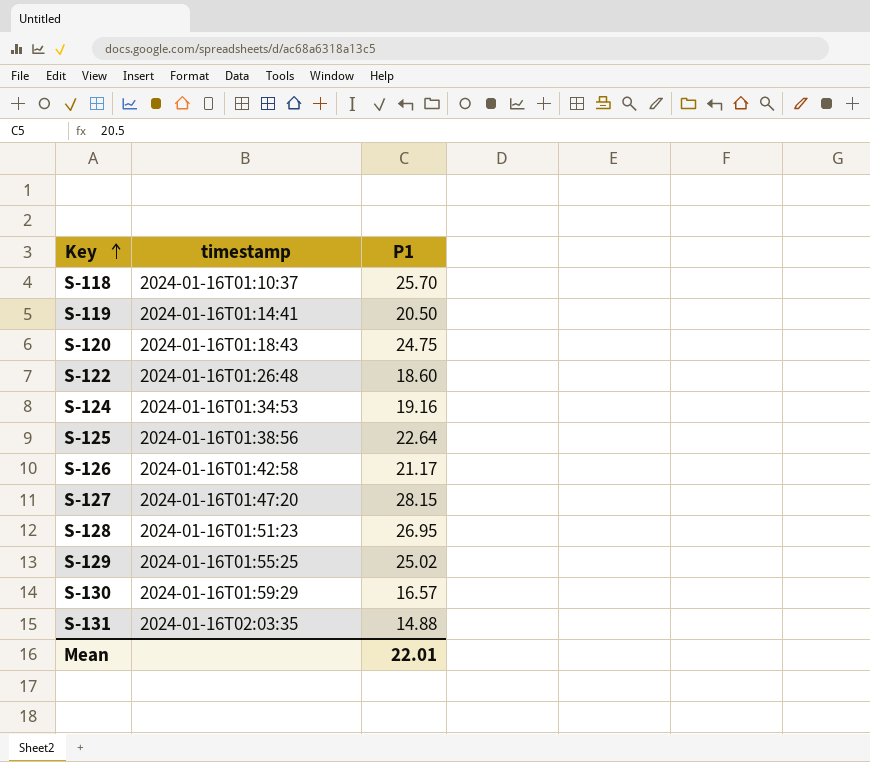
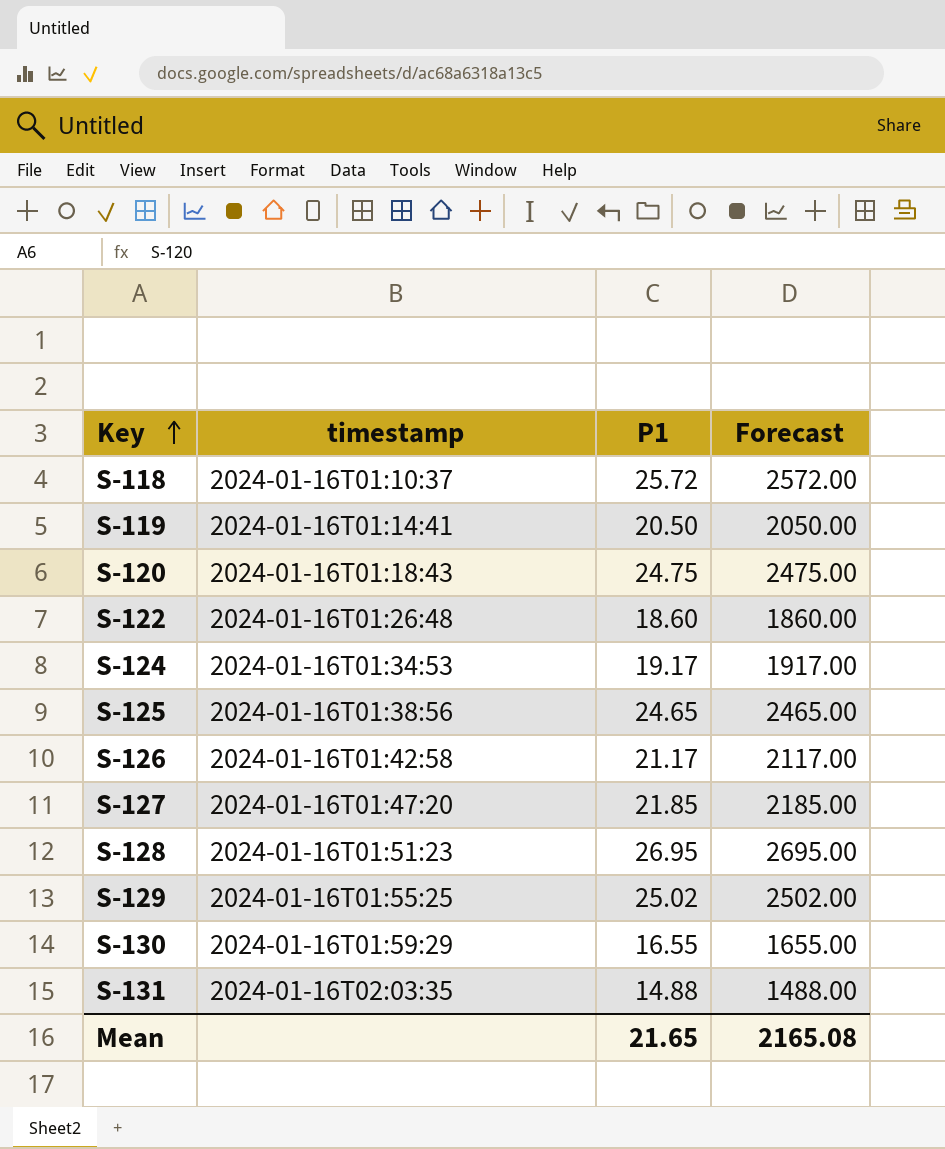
column Forecast | formula: none -> [P1] * 100
S-118 | P1: 25.70 -> 25.72
S-124 | P1: 19.16 -> 19.17
S-125 | P1: 22.64 -> 24.65
S-127 | P1: 28.15 -> 21.85
S-130 | P1: 16.57 -> 16.55
Mean | P1: 22.01 -> 21.65

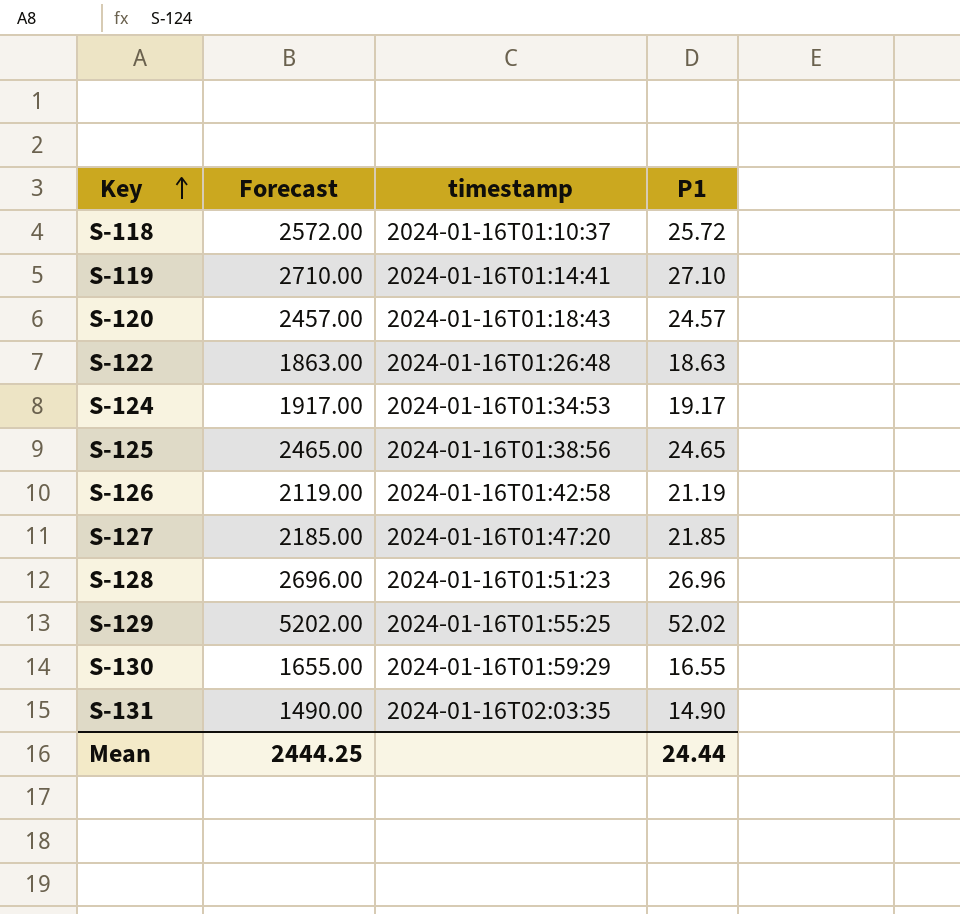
column Forecast | position: 4 -> 2
S-119 | Forecast: 2050.00 -> 2710.00
S-119 | P1: 20.50 -> 27.10
S-120 | Forecast: 2475.00 -> 2457.00
S-120 | P1: 24.75 -> 24.57
S-122 | Forecast: 1860.00 -> 1863.00
S-122 | P1: 18.60 -> 18.63
S-126 | Forecast: 2117.00 -> 2119.00
S-126 | P1: 21.17 -> 21.19
S-128 | Forecast: 2695.00 -> 2696.00
S-128 | P1: 26.95 -> 26.96
S-129 | Forecast: 2502.00 -> 5202.00
S-129 | P1: 25.02 -> 52.02
S-131 | Forecast: 1488.00 -> 1490.00
S-131 | P1: 14.88 -> 14.90
Mean | Forecast: 2165.08 -> 2444.25
Mean | P1: 21.65 -> 24.44

